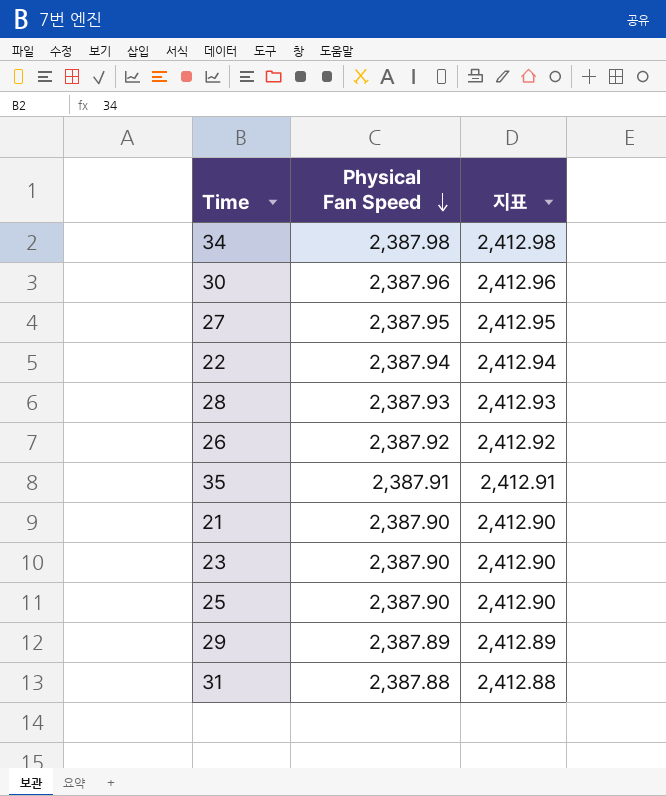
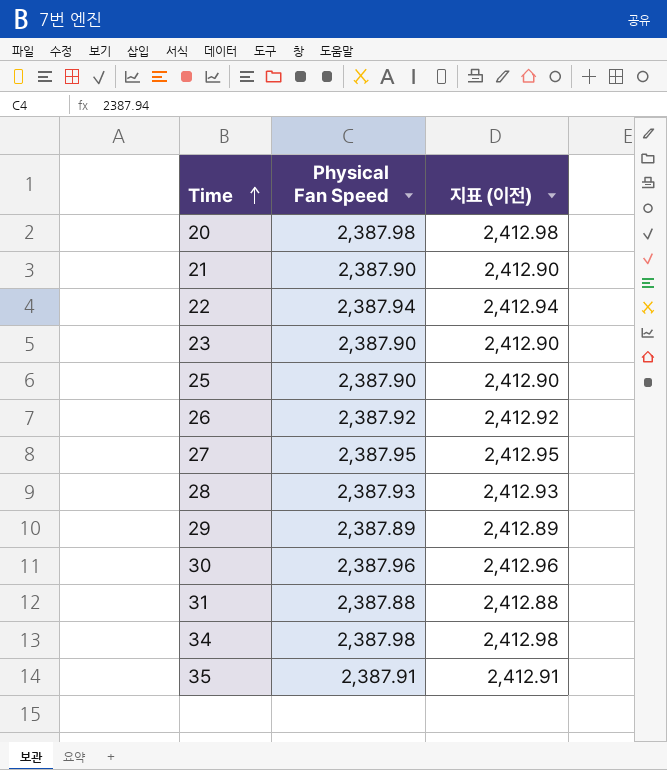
row order: Physical Fan Speed descending -> Time ascending
column name: 지표 -> 지표 (이전)
row 20: none -> 2,387.98 | 2,412.98

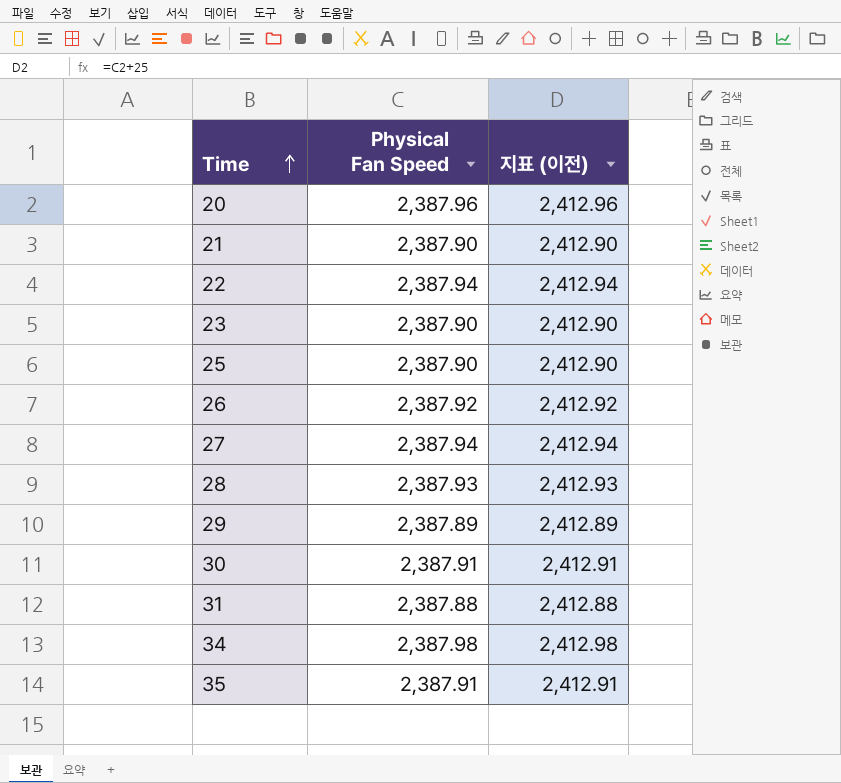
20 | Physical Fan Speed: 2,387.98 -> 2,387.96
20 | 지표 (이전): 2,412.98 -> 2,412.96
27 | Physical Fan Speed: 2,387.95 -> 2,387.94
27 | 지표 (이전): 2,412.95 -> 2,412.94
30 | Physical Fan Speed: 2,387.96 -> 2,387.91
30 | 지표 (이전): 2,412.96 -> 2,412.91

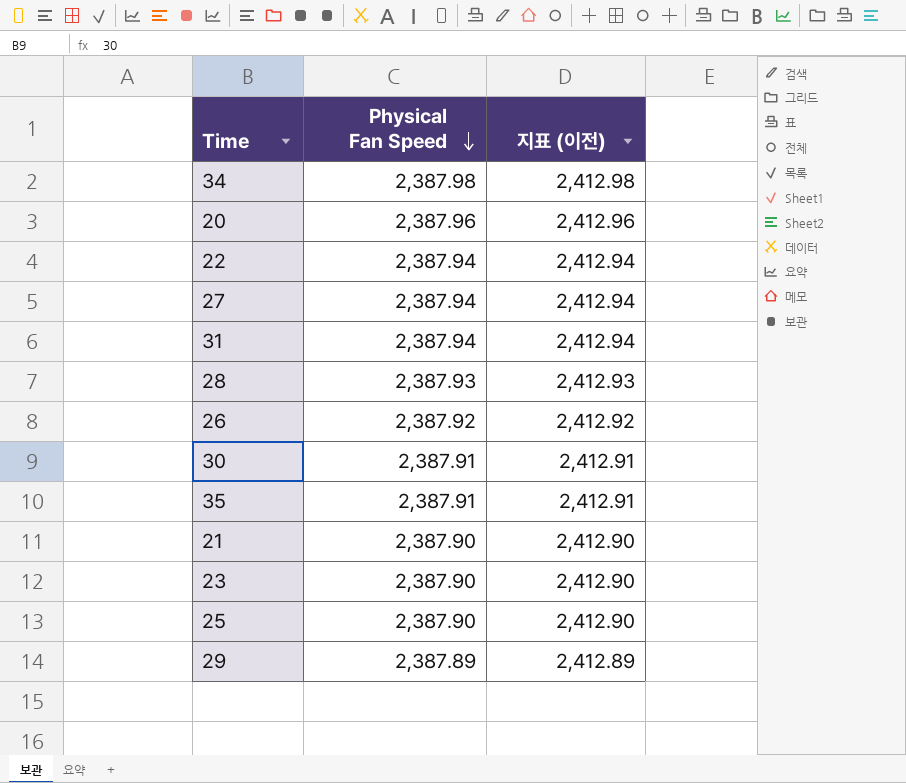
row order: Time ascending -> Physical Fan Speed descending
31 | Physical Fan Speed: 2,387.88 -> 2,387.94
31 | 지표 (이전): 2,412.88 -> 2,412.94

